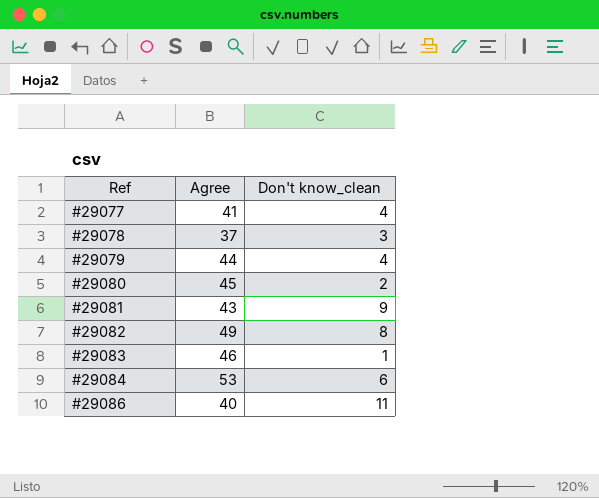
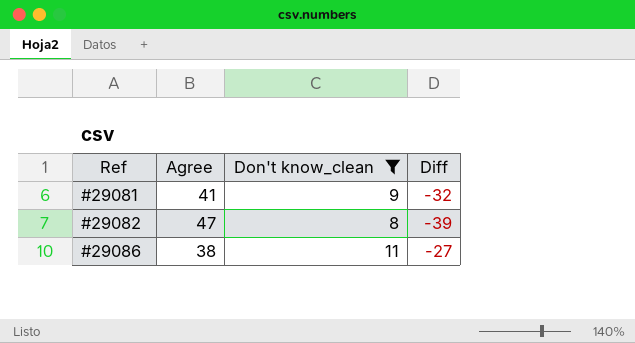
filter: none -> Don't know_clean >= 8
column Diff | formula: none -> [Don't know_clean] - [Agree]
#29081 | Agree: 43 -> 41
#29082 | Agree: 49 -> 47
#29086 | Agree: 40 -> 38

